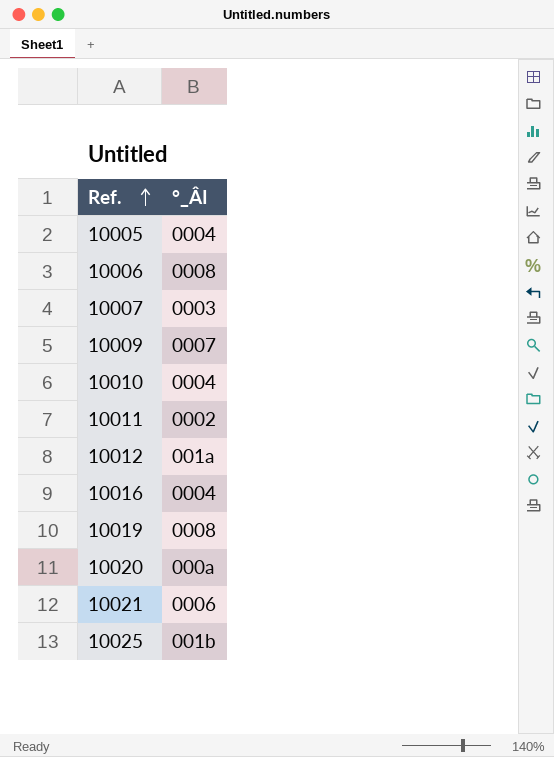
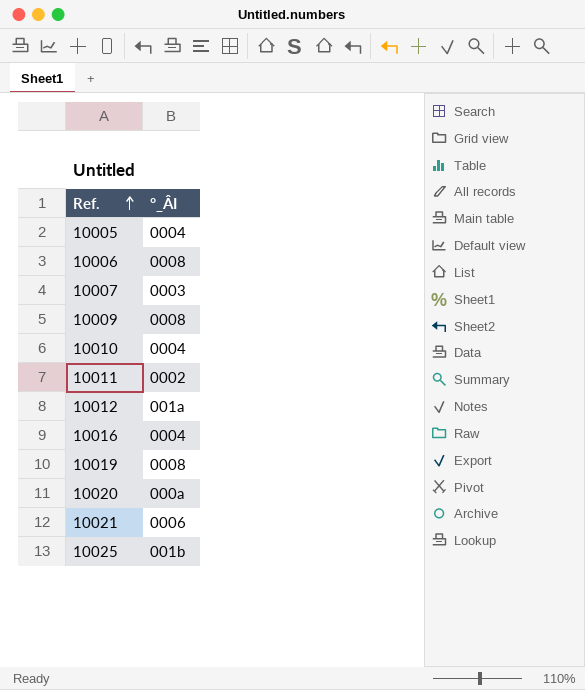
10009 | °_ÂI: 0007 -> 0008

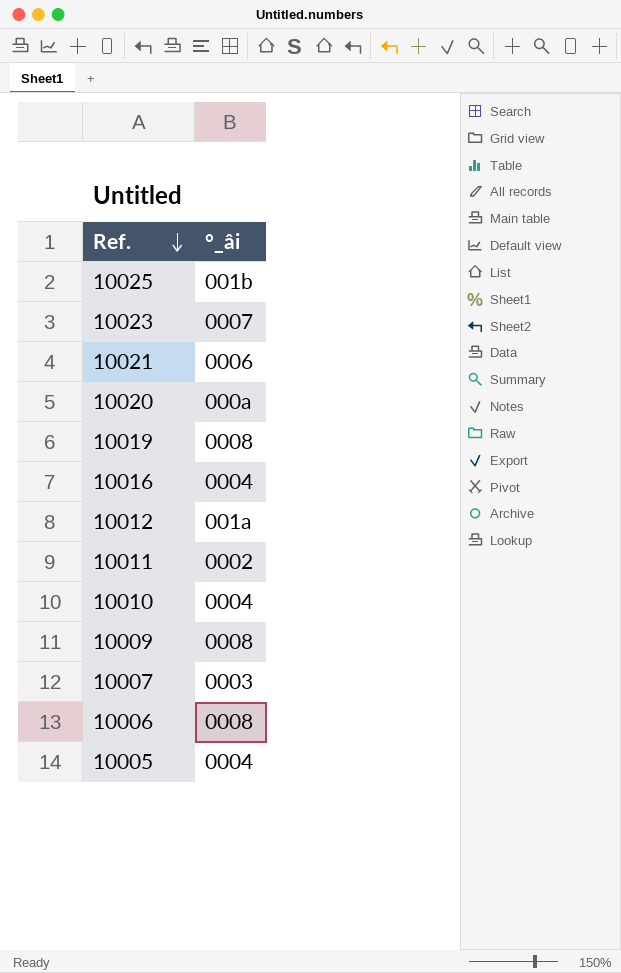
row order: Ref. ascending -> Ref. descending
column name: °_ÂI -> °_âi
row 10023: none -> 0007

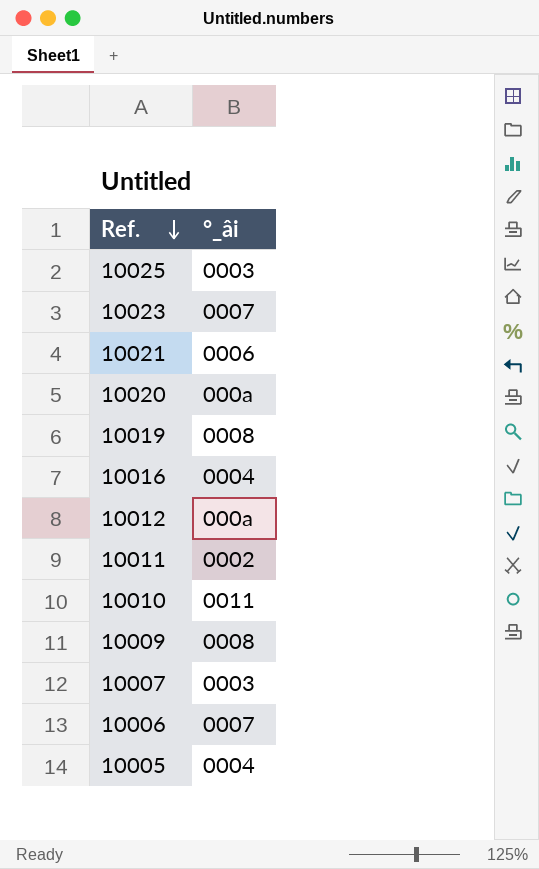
10025 | °_âi: 001b -> 0003
10012 | °_âi: 001a -> 000a
10010 | °_âi: 0004 -> 0011
10006 | °_âi: 0008 -> 0007

